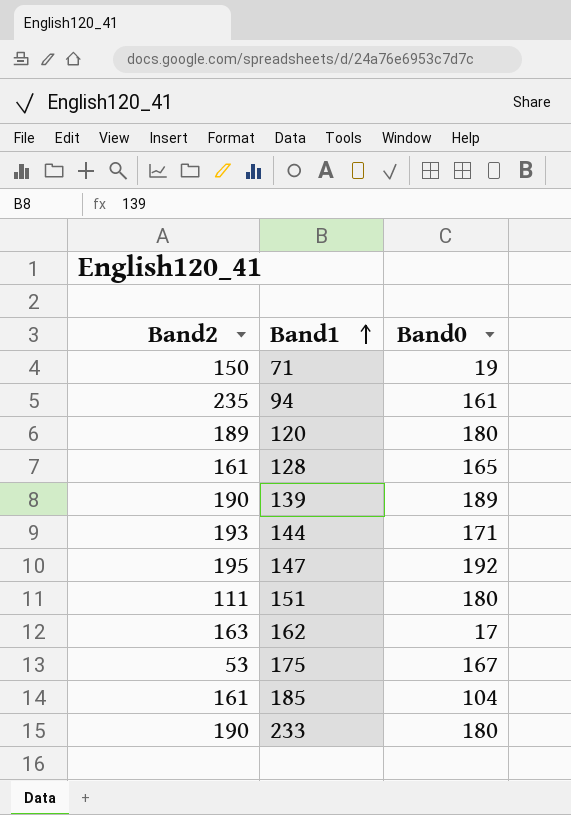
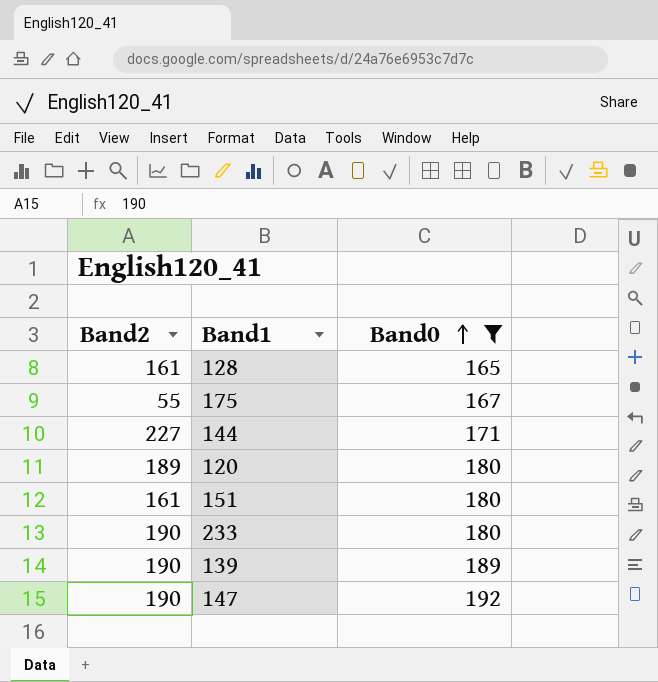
filter: none -> Band0 >= 165
row order: Band1 ascending -> Band0 ascending
175 | Band2: 53 -> 55
144 | Band2: 193 -> 227
151 | Band2: 111 -> 161
147 | Band2: 195 -> 190

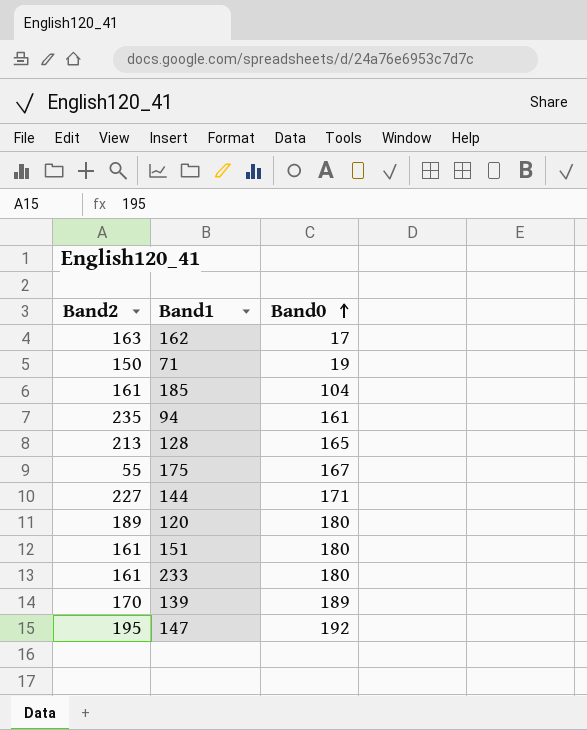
filter: Band0 >= 165 -> none
128 | Band2: 161 -> 213
233 | Band2: 190 -> 161
139 | Band2: 190 -> 170
147 | Band2: 190 -> 195

